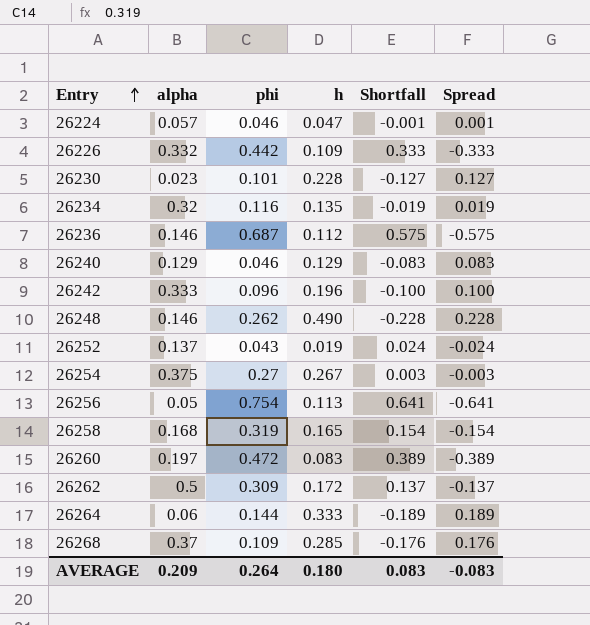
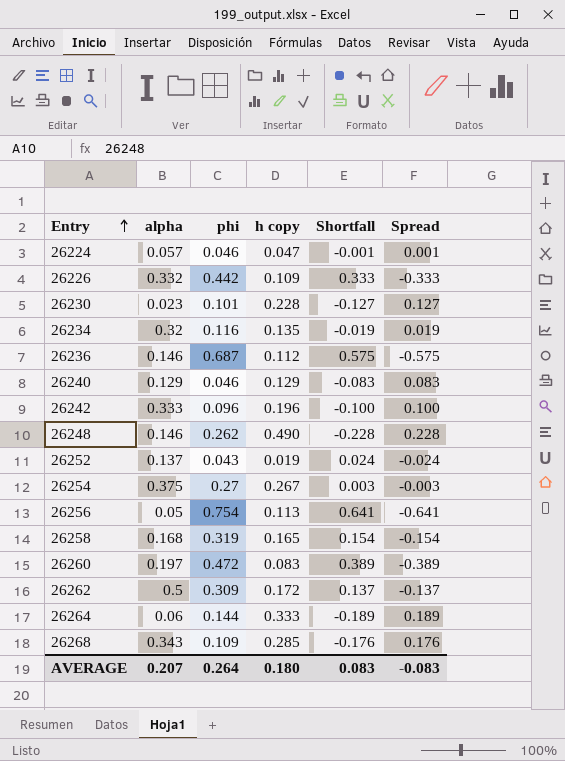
column name: h -> h copy
26268 | alpha: 0.37 -> 0.343
AVERAGE | alpha: 0.209 -> 0.207

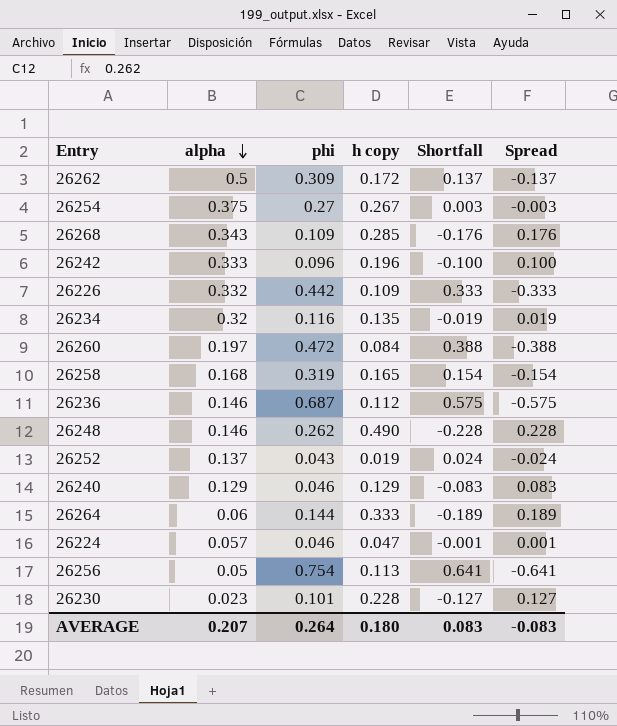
row order: Entry ascending -> alpha descending
26260 | h copy: 0.083 -> 0.084
26260 | Shortfall: 0.389 -> 0.388
26260 | Spread: -0.389 -> -0.388

